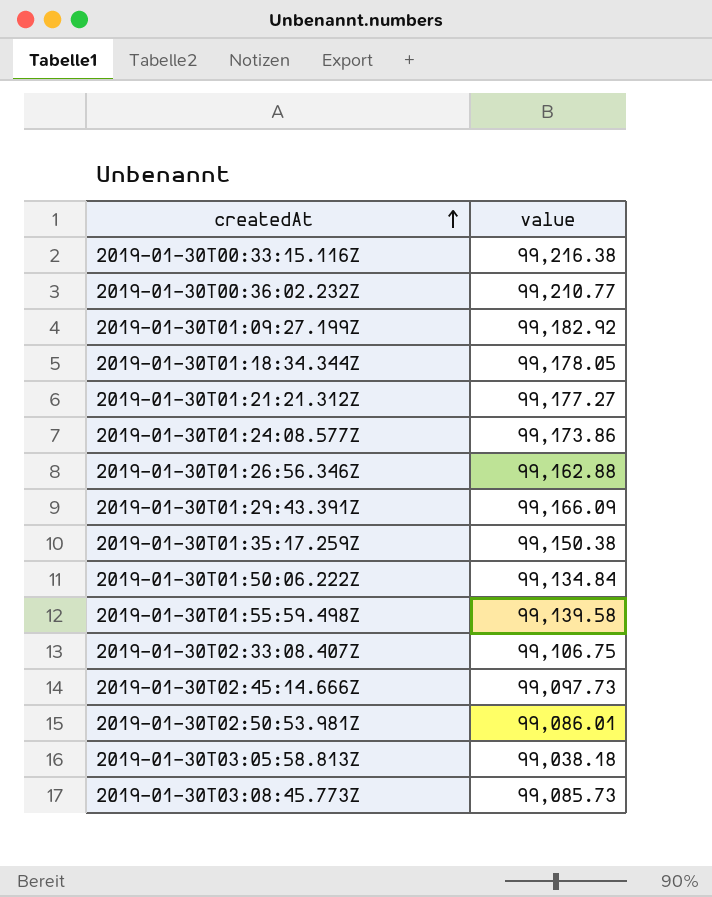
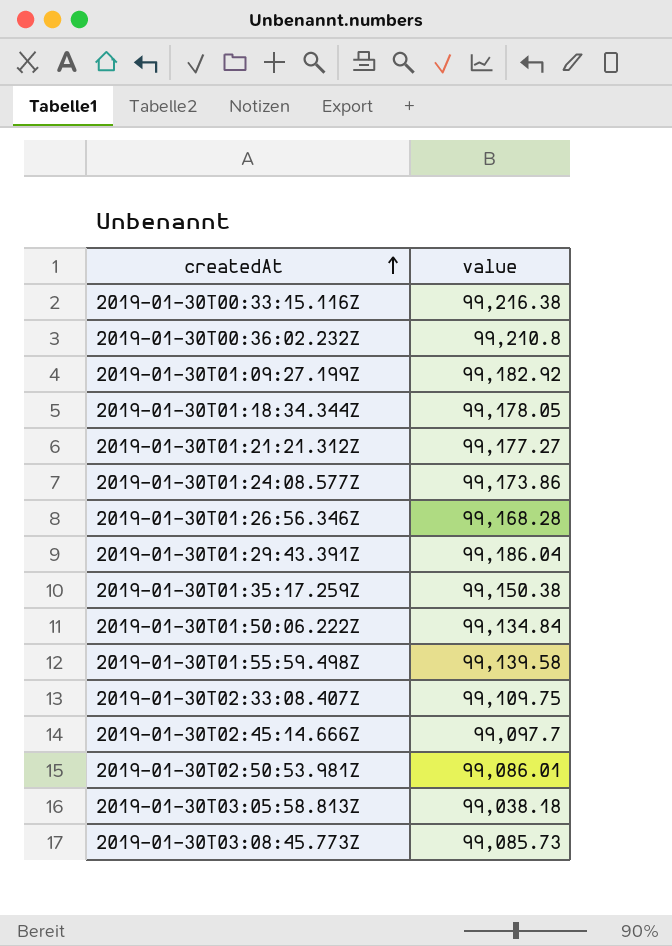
2019-01-30T00:36:02.232Z | value: 99,210.77 -> 99,210.8
2019-01-30T01:26:56.346Z | value: 99,162.88 -> 99,168.28
2019-01-30T01:29:43.391Z | value: 99,166.09 -> 99,186.04
2019-01-30T02:33:08.407Z | value: 99,106.75 -> 99,109.75
2019-01-30T02:45:14.666Z | value: 99,097.73 -> 99,097.7

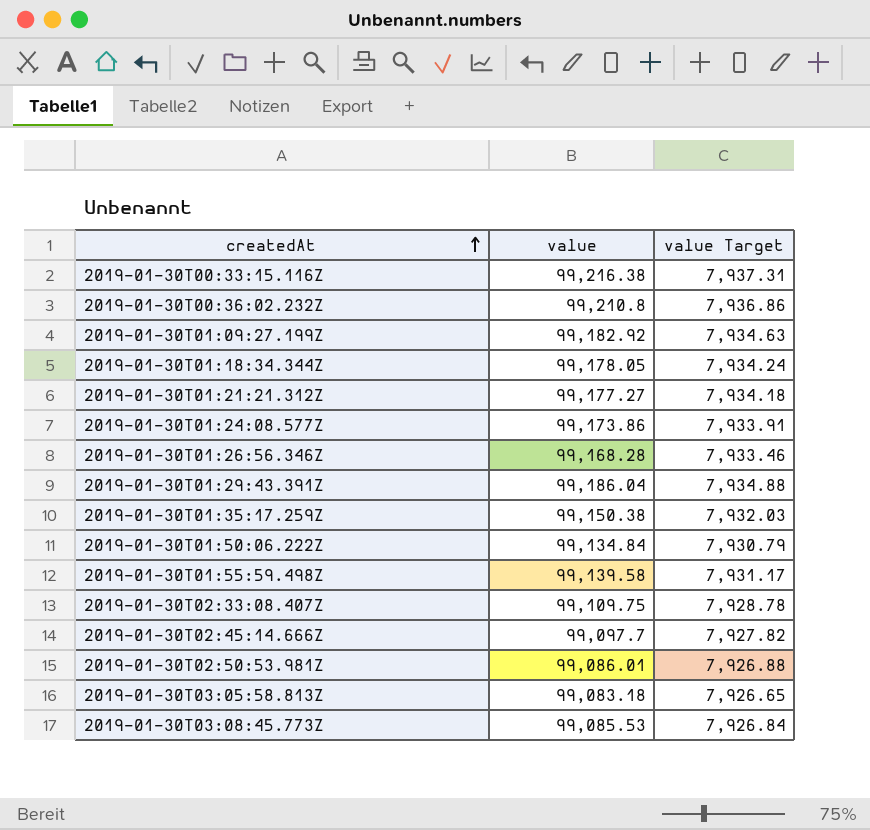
column value Target | formula: none -> [value] * 0.08
2019-01-30T03:05:58.813Z | value: 99,038.18 -> 99,083.18
2019-01-30T03:08:45.773Z | value: 99,085.73 -> 99,085.53

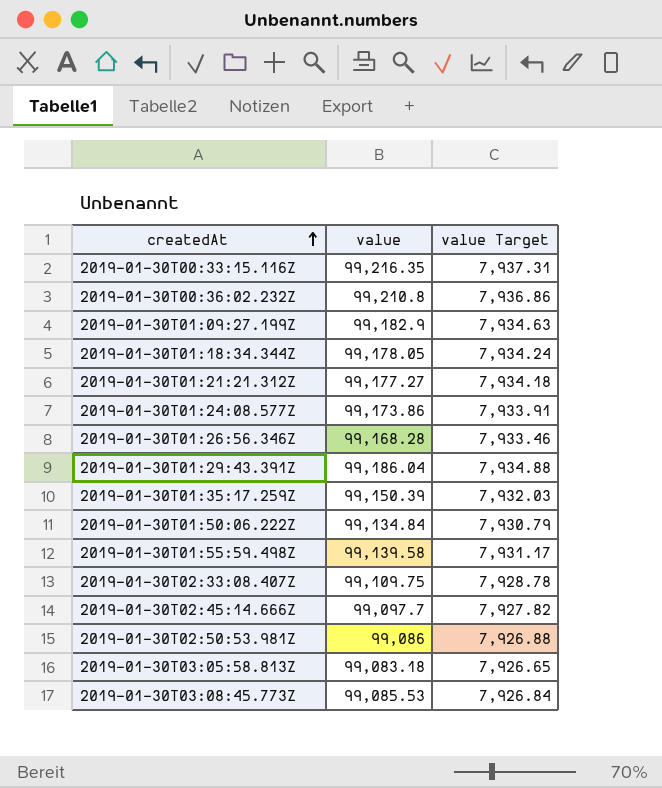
2019-01-30T00:33:15.116Z | value: 99,216.38 -> 99,216.35
2019-01-30T01:09:27.199Z | value: 99,182.92 -> 99,182.9
2019-01-30T01:35:17.259Z | value: 99,150.38 -> 99,150.39
2019-01-30T02:50:53.981Z | value: 99,086.01 -> 99,086

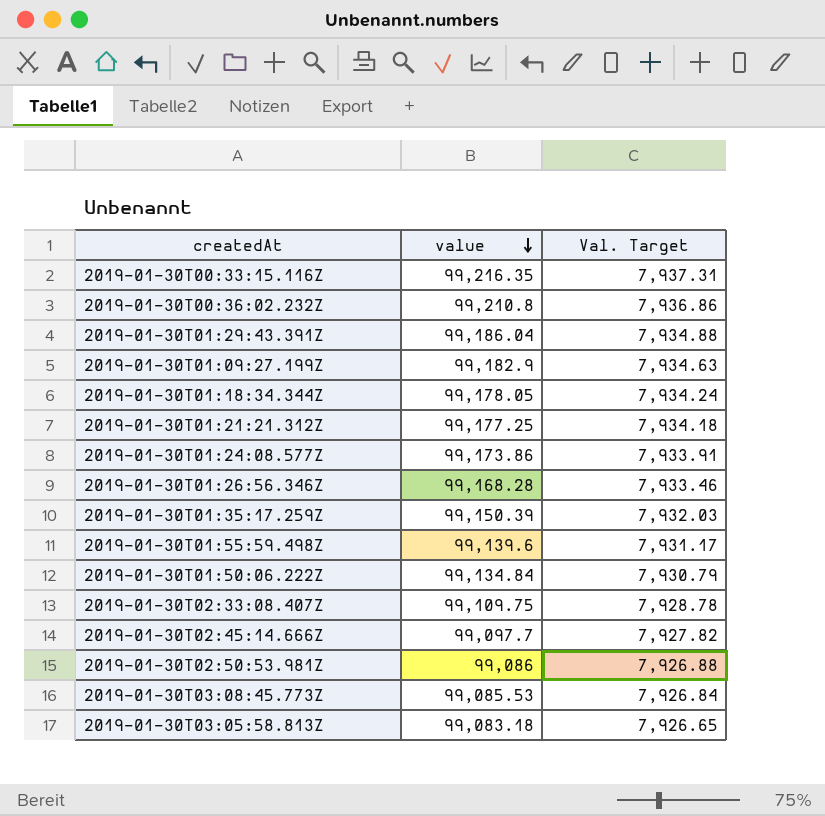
row order: createdAt ascending -> value descending
column name: value Target -> Val. Target
2019-01-30T01:21:21.312Z | value: 99,177.27 -> 99,177.25
2019-01-30T01:55:59.498Z | value: 99,139.58 -> 99,139.6

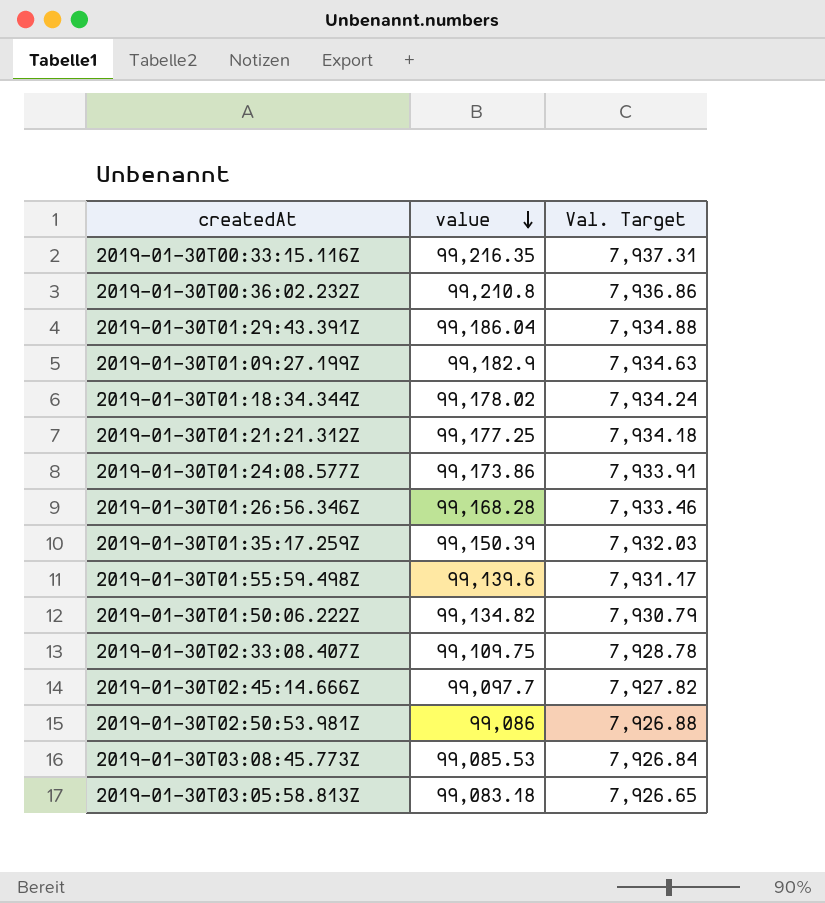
2019-01-30T01:18:34.344Z | value: 99,178.05 -> 99,178.02
2019-01-30T01:50:06.222Z | value: 99,134.84 -> 99,134.82

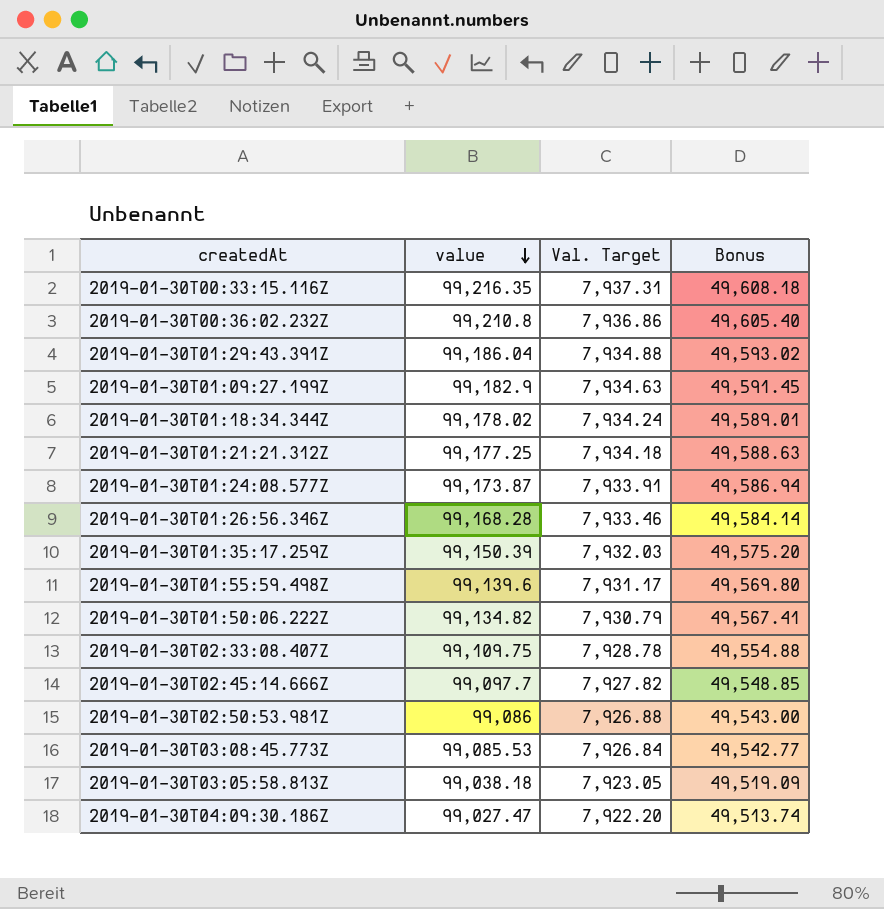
column Bonus | formula: none -> [value] * 0.5
2019-01-30T01:24:08.577Z | value: 99,173.86 -> 99,173.87
2019-01-30T03:05:58.813Z | value: 99,083.18 -> 99,038.18
2019-01-30T03:05:58.813Z | Val. Target: 7,926.65 -> 7,923.05
row 2019-01-30T04:09:30.186Z: none -> 99,027.47 | 7,922.20 | 49,513.74

